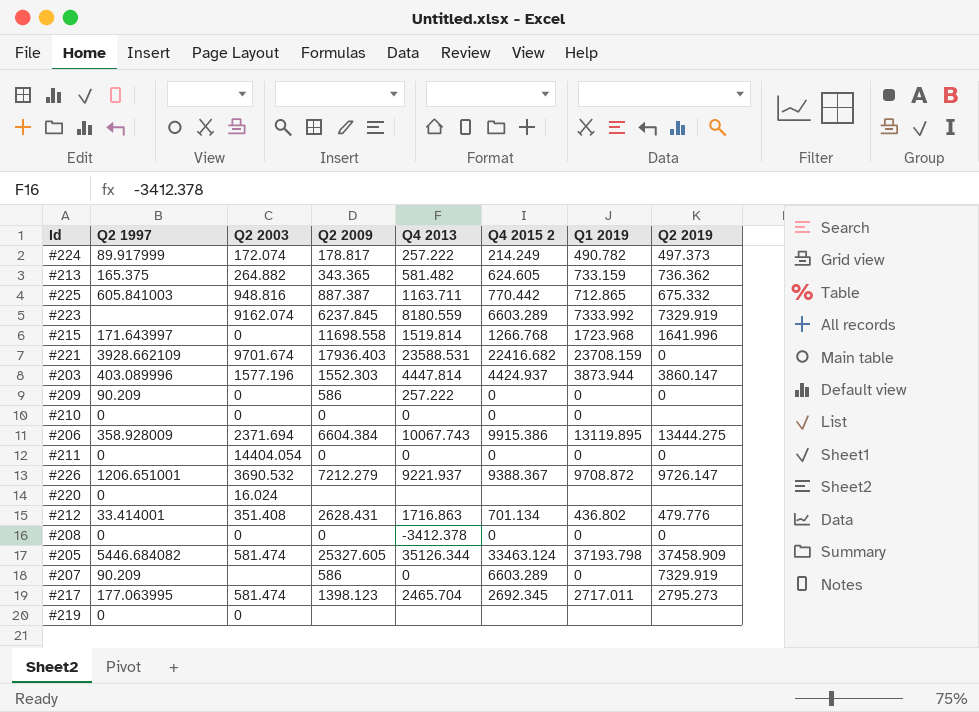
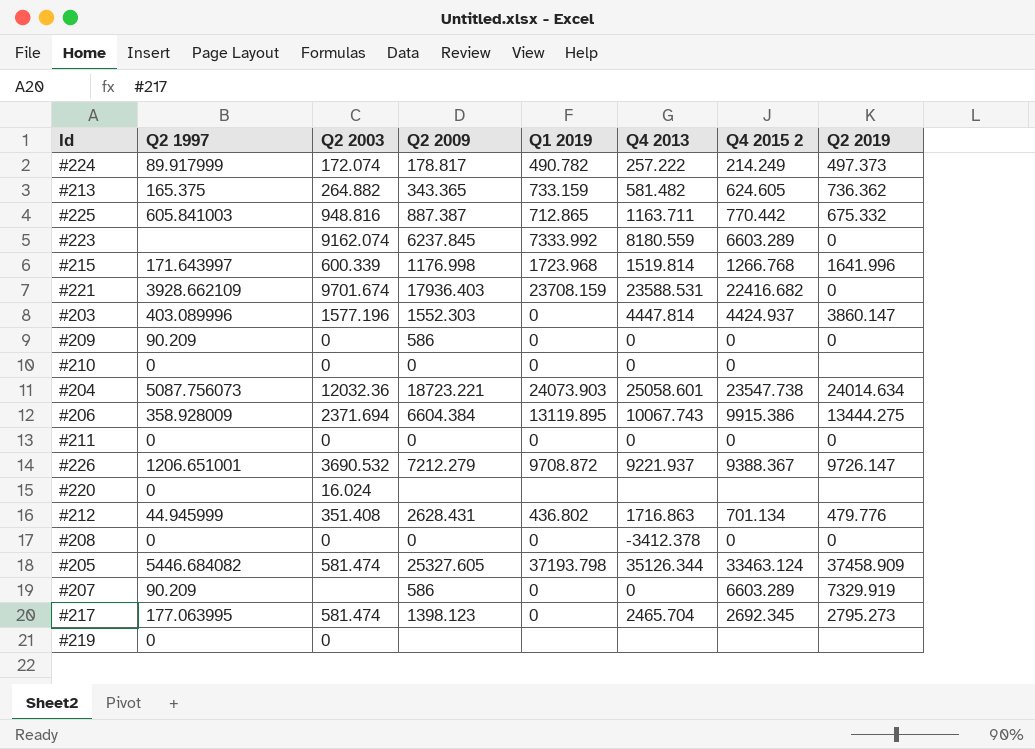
column Q1 2019 | position: 7 -> 5
#223 | Q2 2019: 7329.919 -> 0
#215 | Q2 2003: 0 -> 600.339
#215 | Q2 2009: 11698.558 -> 1176.998
#203 | Q1 2019: 3873.944 -> 0
#209 | Q4 2013: 257.222 -> 0
row #204: none -> 5087.756073 | 12032.36 | 18723.221 | 24073.903 | 25058.601 | 23547.738 | 24014.634
#211 | Q2 2003: 14404.054 -> 0
#212 | Q2 1997: 33.414001 -> 44.945999
#217 | Q1 2019: 2717.011 -> 0

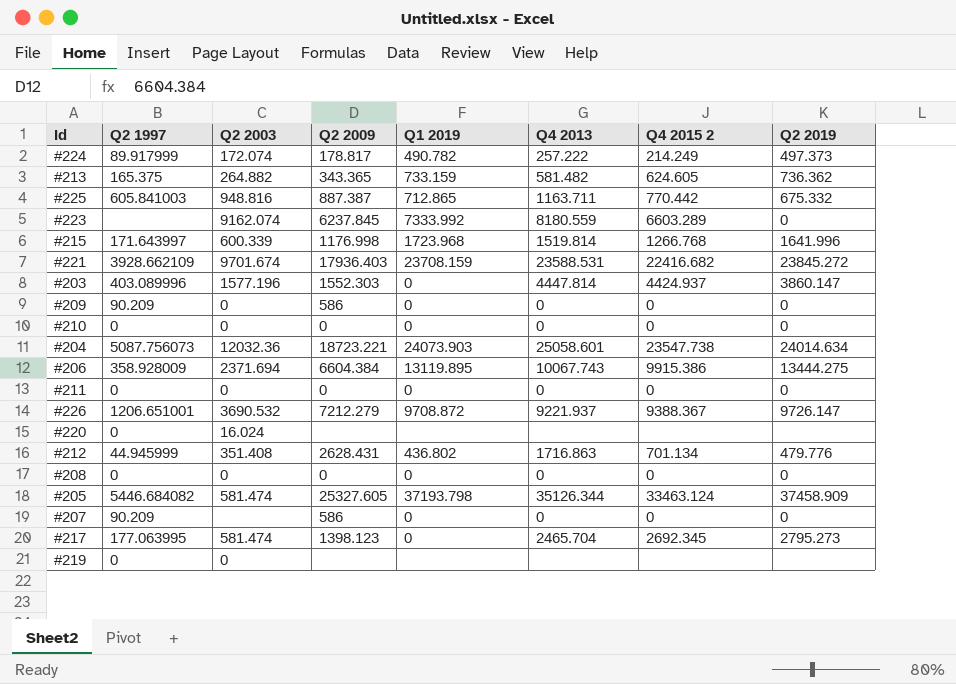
#221 | Q2 2019: 0 -> 23845.272
#210 | Q2 2019: none -> 0
#208 | Q4 2013: -3412.378 -> 0
#207 | Q4 2015 2: 6603.289 -> 0
#207 | Q2 2019: 7329.919 -> 0

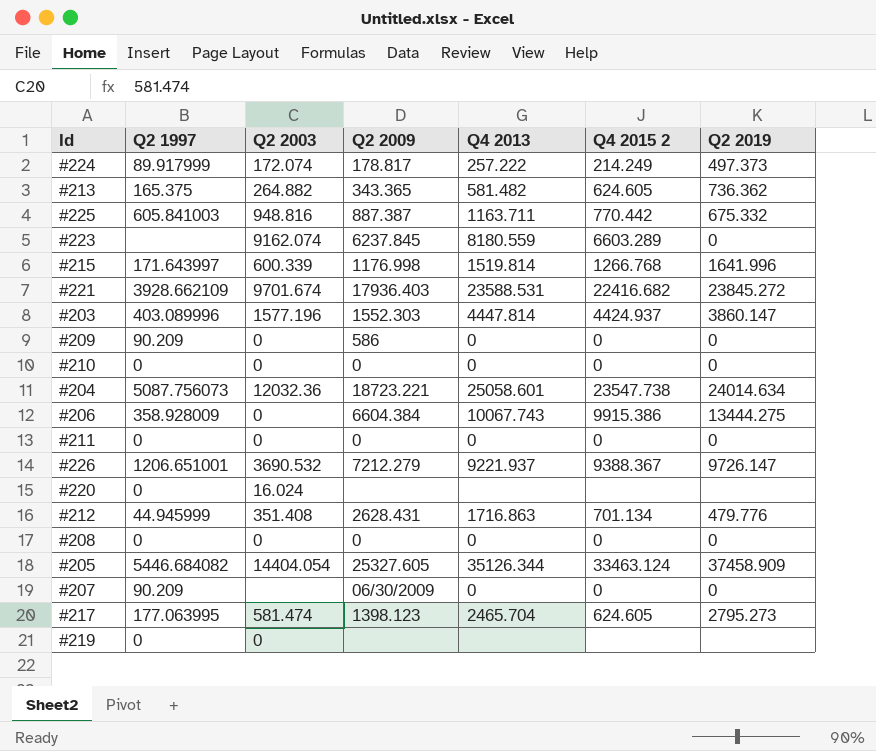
column Q1 2019 | position: 5 -> none
#206 | Q2 2003: 2371.694 -> 0
#205 | Q2 2003: 581.474 -> 14404.054
#207 | Q2 2009: 586 -> 06/30/2009
#217 | Q4 2015 2: 2692.345 -> 624.605

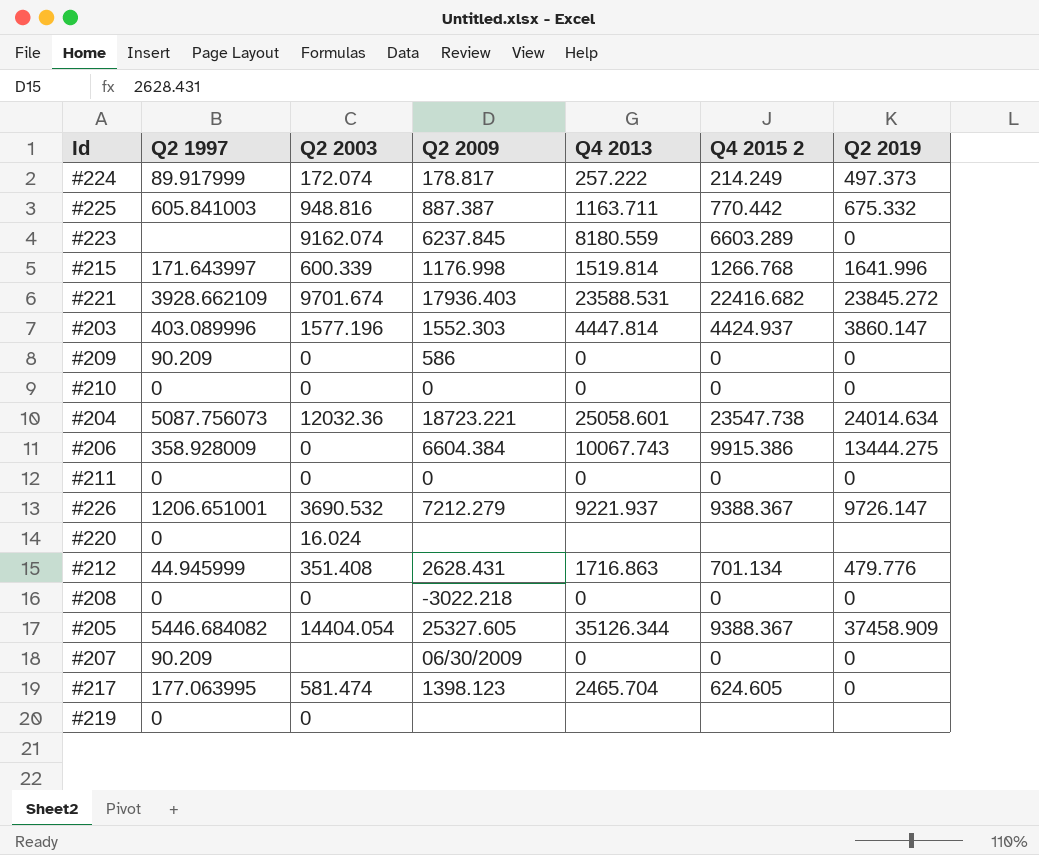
row #213: 165.375 | 264.882 | 343.365 | 581.482 | 624.605 | 736.362 -> none
#208 | Q2 2009: 0 -> -3022.218
#205 | Q4 2015 2: 33463.124 -> 9388.367
#217 | Q2 2019: 2795.273 -> 0

